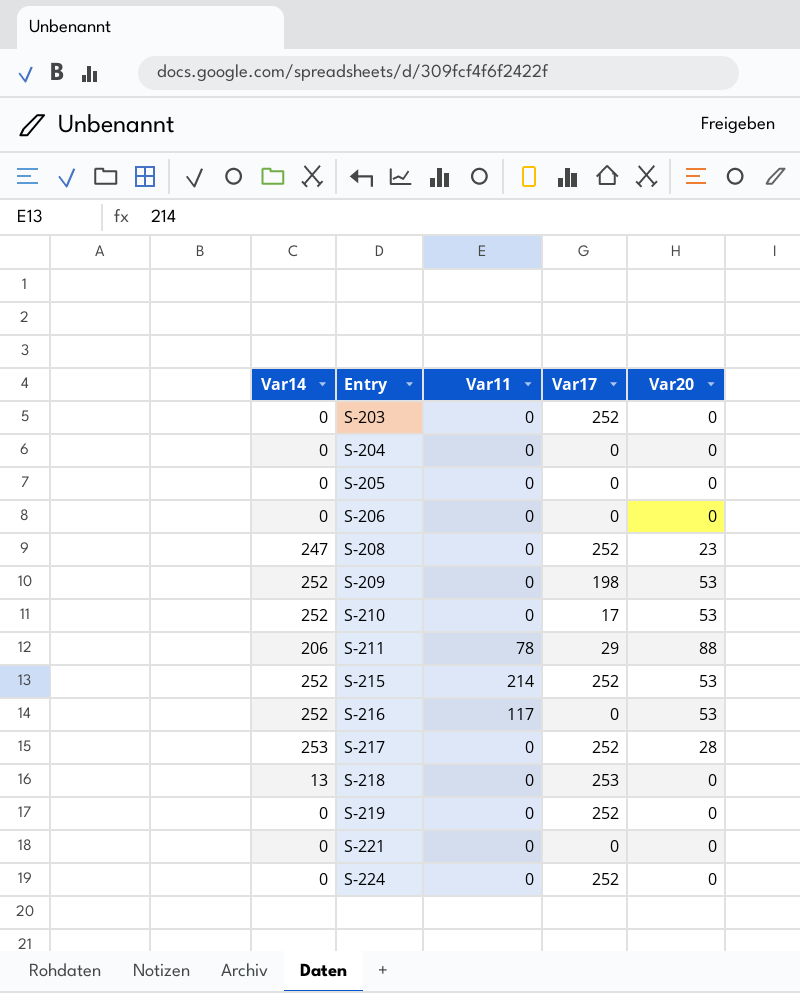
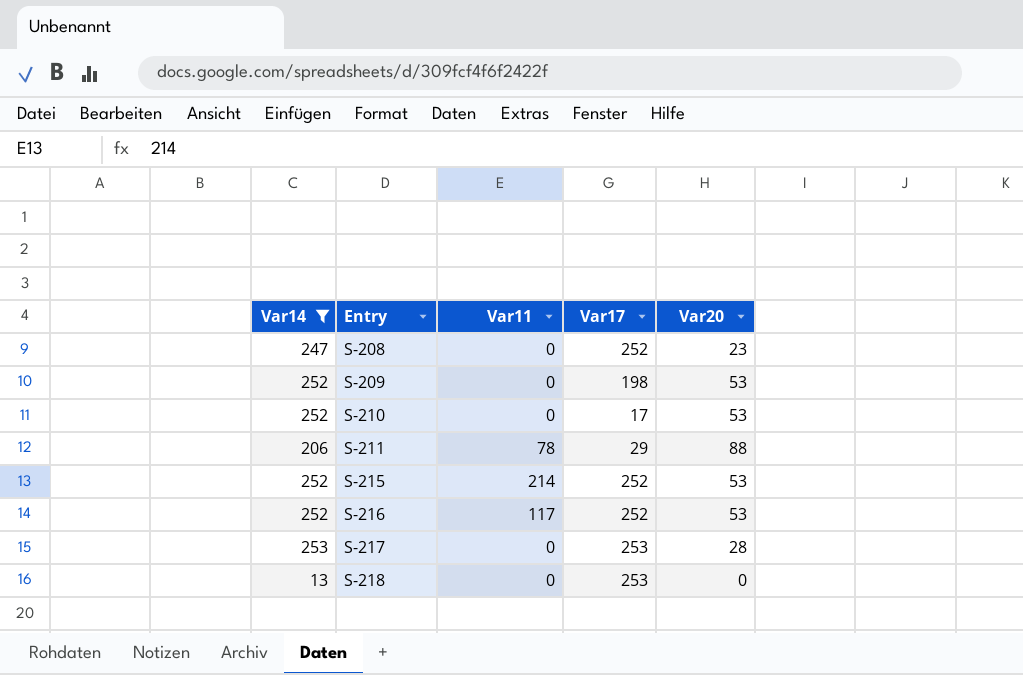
filter: none -> Var14 != 0
S-216 | Var17: 0 -> 252
S-217 | Var17: 252 -> 253

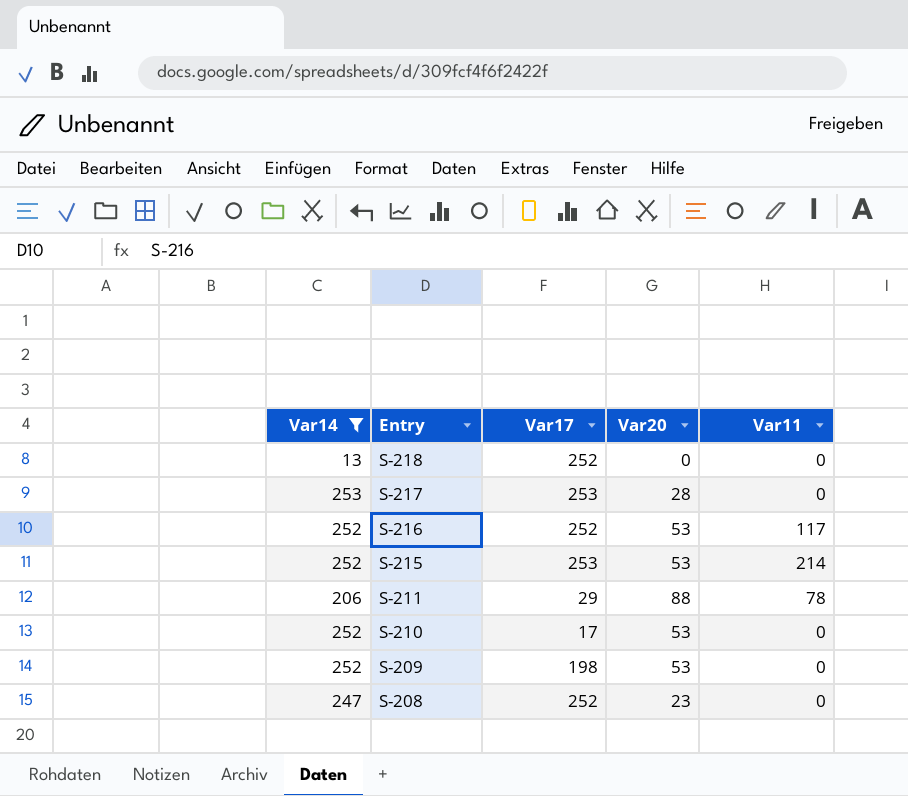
row order: Entry ascending -> Entry descending
column Var11 | position: 3 -> 5
S-218 | Var17: 253 -> 252
S-215 | Var17: 252 -> 253

